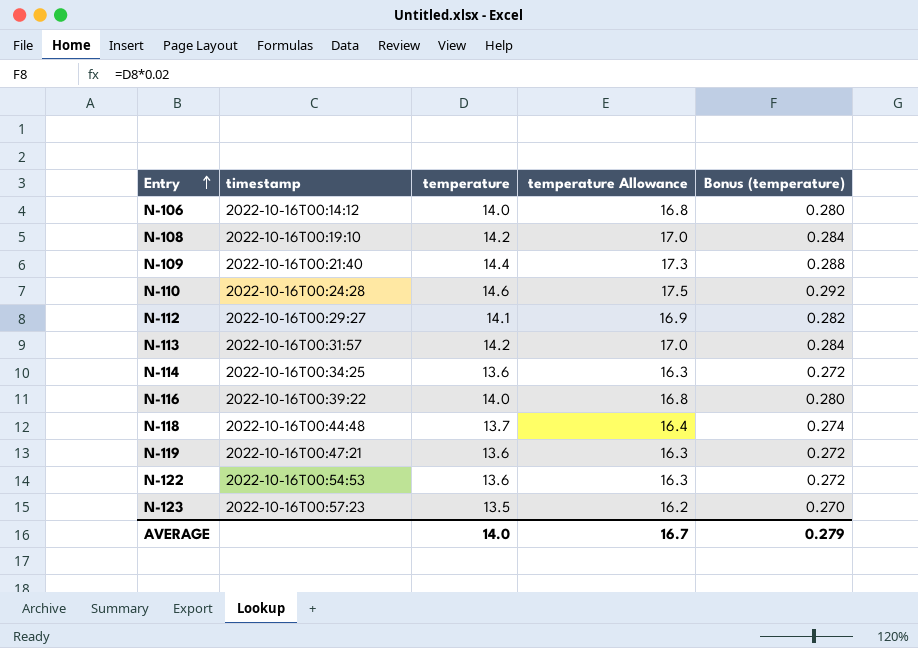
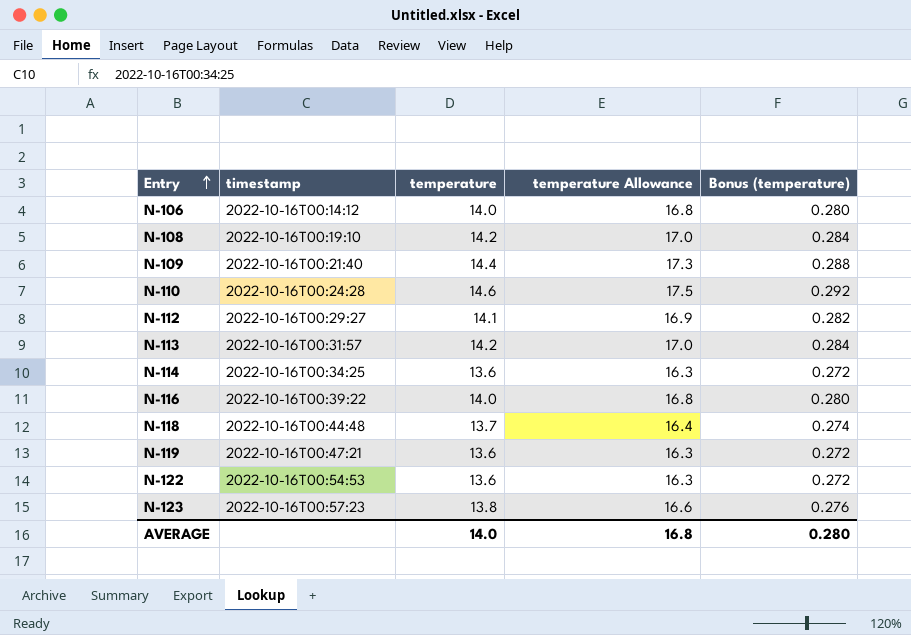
N-123 | temperature: 13.5 -> 13.8
N-123 | temperature Allowance: 16.2 -> 16.6
N-123 | Bonus (temperature): 0.270 -> 0.276
AVERAGE | temperature Allowance: 16.7 -> 16.8
AVERAGE | Bonus (temperature): 0.279 -> 0.280

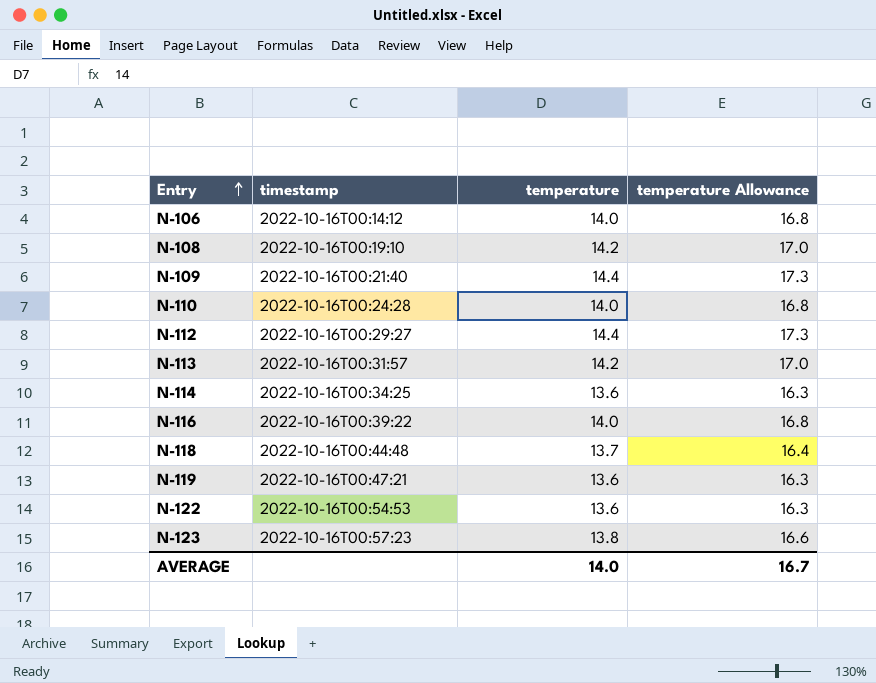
column Bonus (temperature) | formula: [temperature] * 0.02 -> none
N-110 | temperature: 14.6 -> 14.0
N-110 | temperature Allowance: 17.5 -> 16.8
N-112 | temperature: 14.1 -> 14.4
N-112 | temperature Allowance: 16.9 -> 17.3
AVERAGE | temperature Allowance: 16.8 -> 16.7

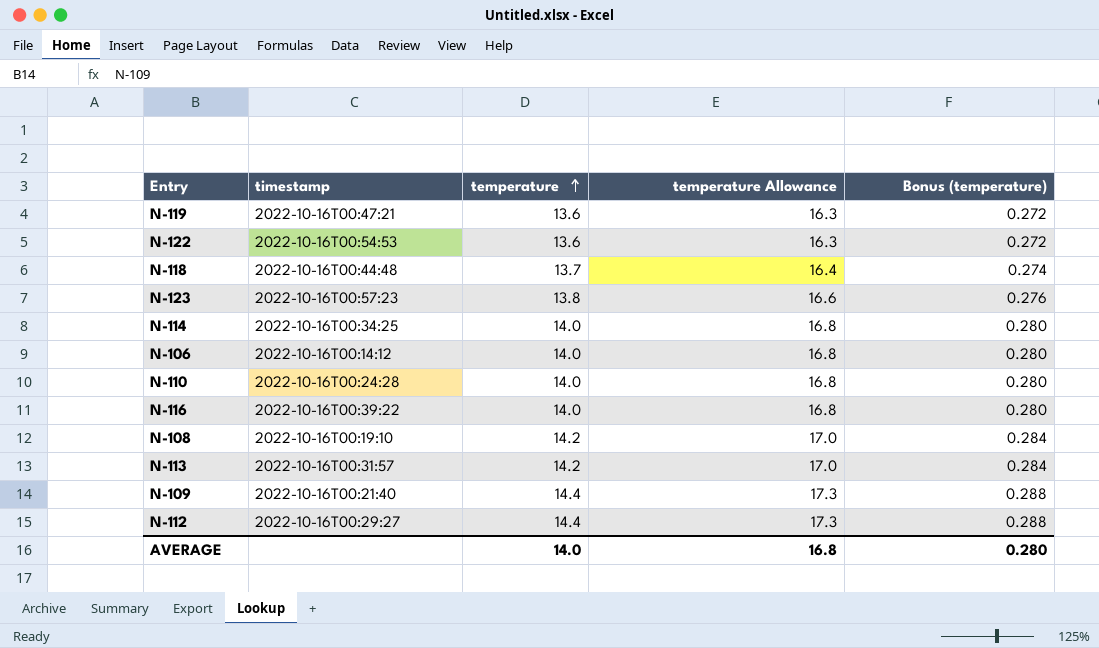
row order: Entry ascending -> temperature ascending
column Bonus (temperature) | formula: none -> [temperature] * 0.02
N-114 | temperature: 13.6 -> 14.0
N-114 | temperature Allowance: 16.3 -> 16.8
AVERAGE | temperature Allowance: 16.7 -> 16.8

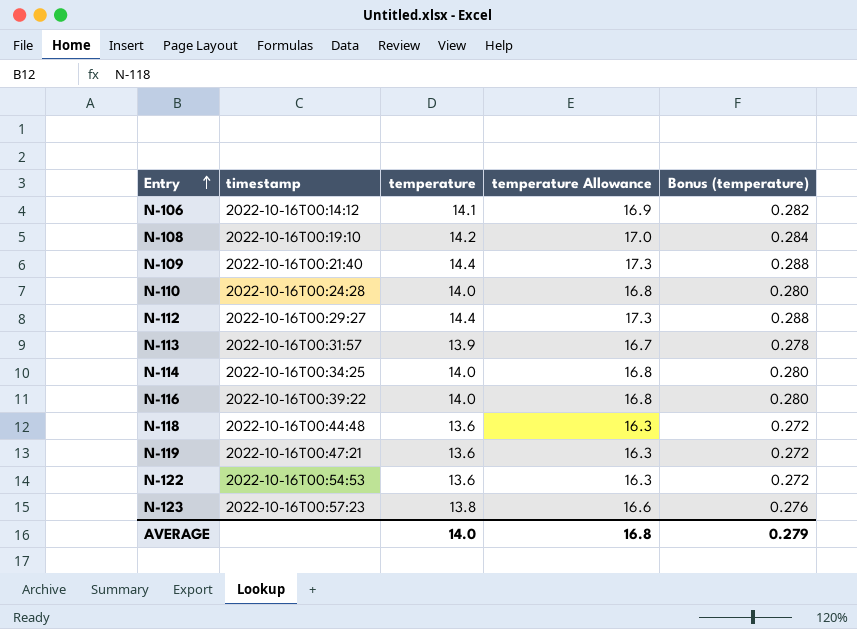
row order: temperature ascending -> Entry ascending
N-106 | temperature: 14.0 -> 14.1
N-106 | temperature Allowance: 16.8 -> 16.9
N-106 | Bonus (temperature): 0.280 -> 0.282
N-113 | temperature: 14.2 -> 13.9
N-113 | temperature Allowance: 17.0 -> 16.7
N-113 | Bonus (temperature): 0.284 -> 0.278
N-118 | temperature: 13.7 -> 13.6
N-118 | temperature Allowance: 16.4 -> 16.3
N-118 | Bonus (temperature): 0.274 -> 0.272
AVERAGE | Bonus (temperature): 0.280 -> 0.279

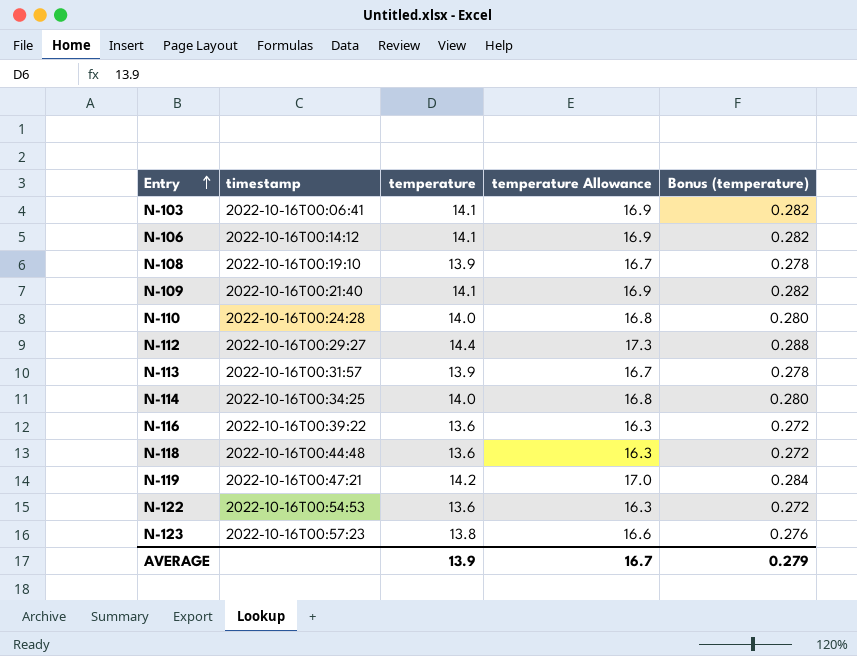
row N-103: none -> 2022-10-16T00:06:41 | 14.1 | 16.9 | 0.282
N-108 | temperature: 14.2 -> 13.9
N-108 | temperature Allowance: 17.0 -> 16.7
N-108 | Bonus (temperature): 0.284 -> 0.278
N-109 | temperature: 14.4 -> 14.1
N-109 | temperature Allowance: 17.3 -> 16.9
N-109 | Bonus (temperature): 0.288 -> 0.282
N-116 | temperature: 14.0 -> 13.6
N-116 | temperature Allowance: 16.8 -> 16.3
N-116 | Bonus (temperature): 0.280 -> 0.272
N-119 | temperature: 13.6 -> 14.2
N-119 | temperature Allowance: 16.3 -> 17.0
N-119 | Bonus (temperature): 0.272 -> 0.284
AVERAGE | temperature: 14.0 -> 13.9
AVERAGE | temperature Allowance: 16.8 -> 16.7

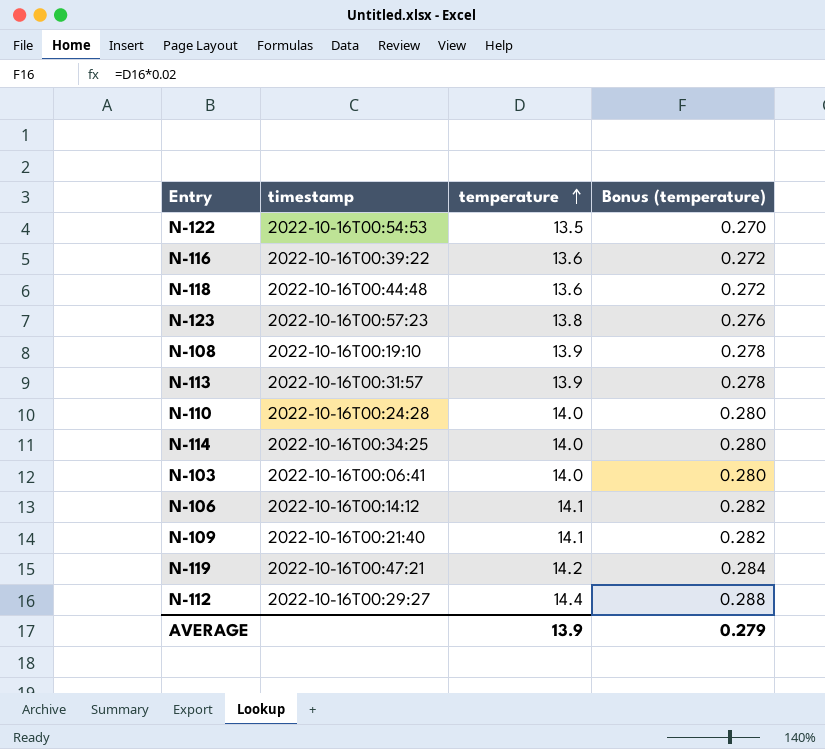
row order: Entry ascending -> temperature ascending
column temperature Allowance | formula: [temperature] * 1.2 -> none
N-122 | temperature: 13.6 -> 13.5
N-122 | Bonus (temperature): 0.272 -> 0.270
N-103 | temperature: 14.1 -> 14.0
N-103 | Bonus (temperature): 0.282 -> 0.280

